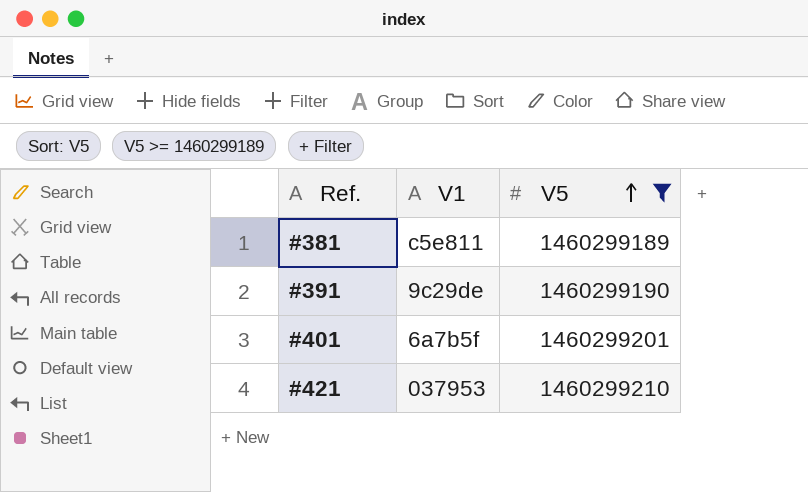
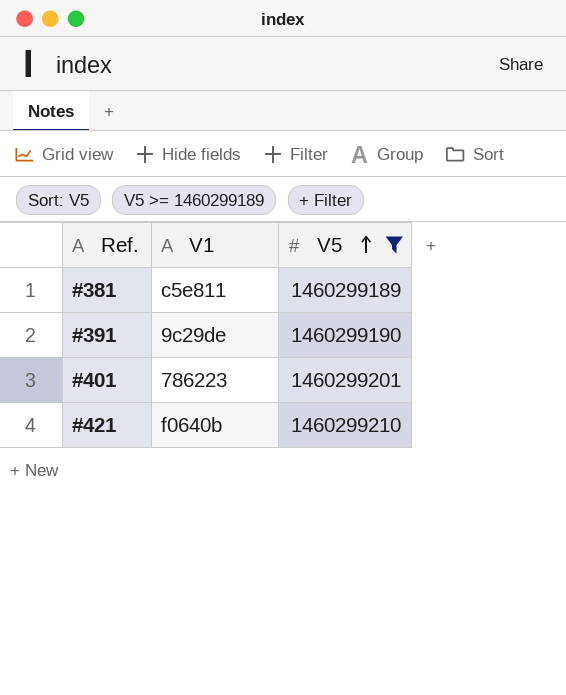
#401 | V1: 6a7b5f -> 786223
#421 | V1: 037953 -> f0640b

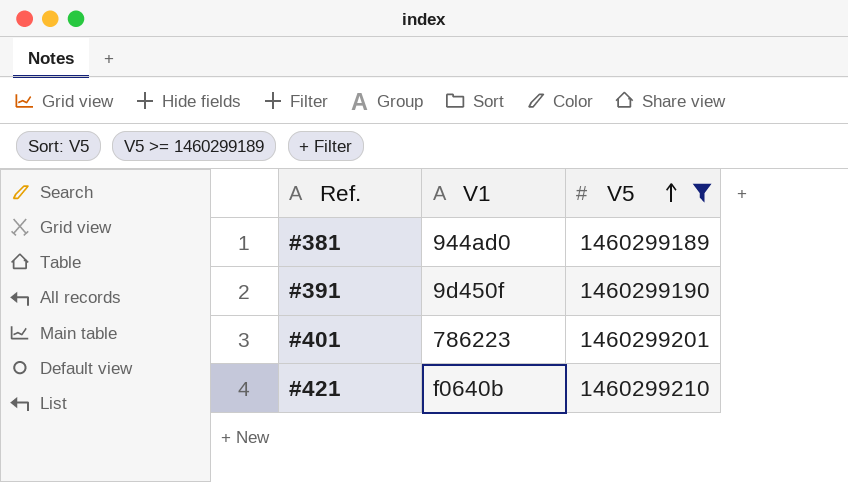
#381 | V1: c5e811 -> 944ad0
#391 | V1: 9c29de -> 9d450f

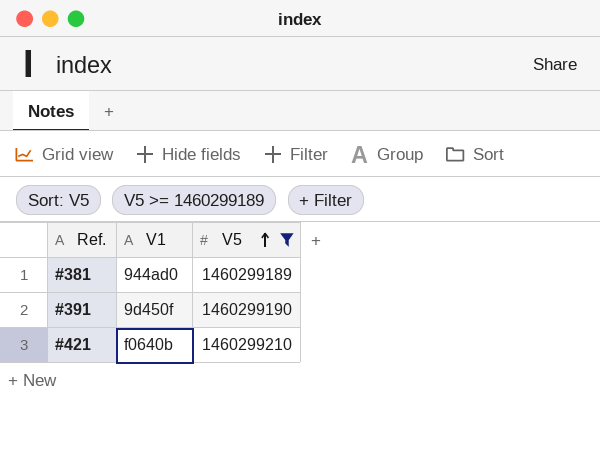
row #401: 786223 | 1460299201 -> none

